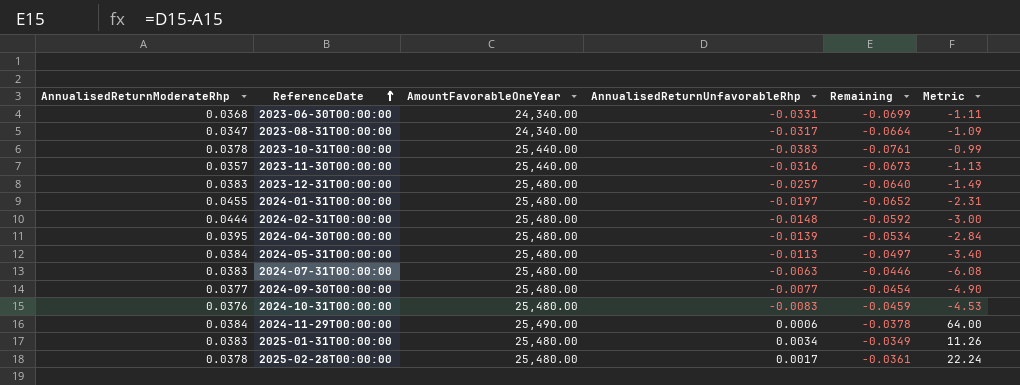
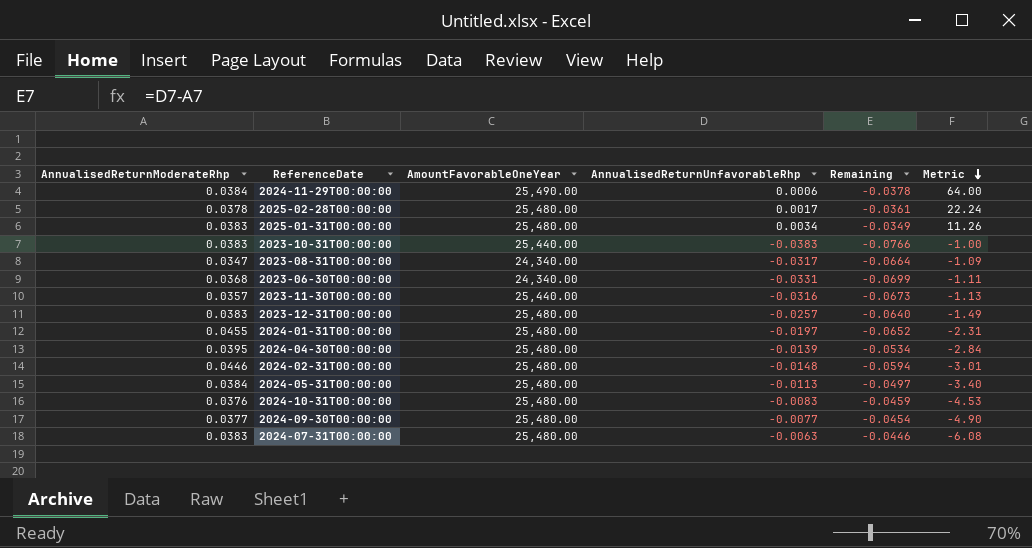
row order: ReferenceDate ascending -> Metric descending
2023-10-31T00:00:00 | AnnualisedReturnModerateRhp: 0.0378 -> 0.0383
2023-10-31T00:00:00 | Remaining: -0.0761 -> -0.0766
2023-10-31T00:00:00 | Metric: -0.99 -> -1.00
2024-02-31T00:00:00 | AnnualisedReturnModerateRhp: 0.0444 -> 0.0446
2024-02-31T00:00:00 | Remaining: -0.0592 -> -0.0594
2024-02-31T00:00:00 | Metric: -3.00 -> -3.01

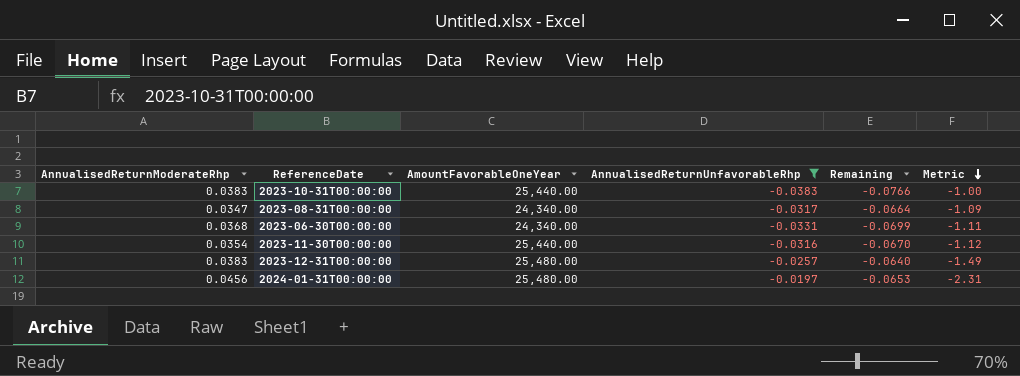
filter: none -> AnnualisedReturnUnfavorableRhp <= -0.0197
2023-11-30T00:00:00 | AnnualisedReturnModerateRhp: 0.0357 -> 0.0354
2023-11-30T00:00:00 | Remaining: -0.0673 -> -0.0670
2023-11-30T00:00:00 | Metric: -1.13 -> -1.12
2024-01-31T00:00:00 | AnnualisedReturnModerateRhp: 0.0455 -> 0.0456
2024-01-31T00:00:00 | Remaining: -0.0652 -> -0.0653

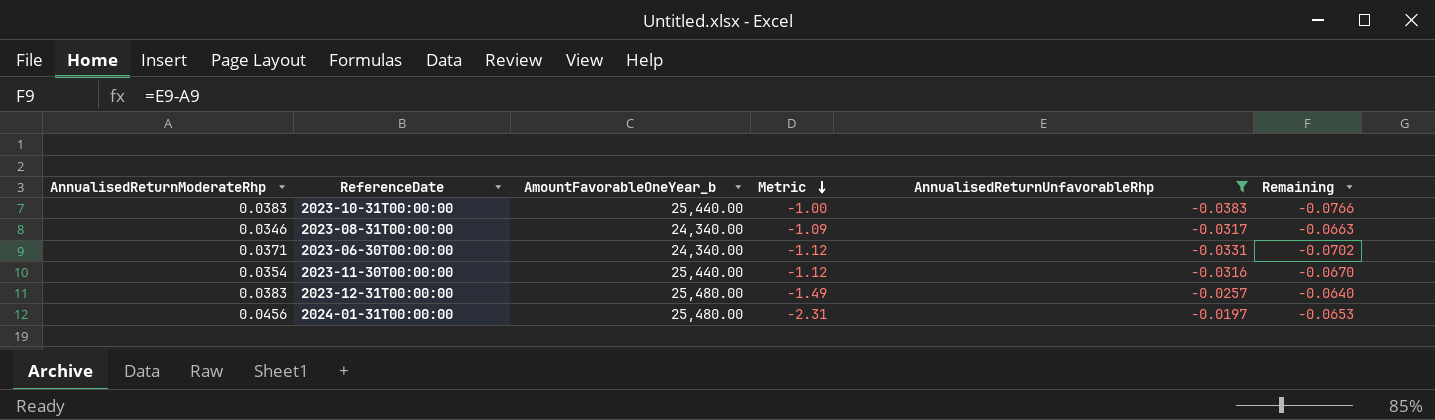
column name: AmountFavorableOneYear -> AmountFavorableOneYear_b
column Metric | position: 6 -> 4
2023-08-31T00:00:00 | AnnualisedReturnModerateRhp: 0.0347 -> 0.0346
2023-08-31T00:00:00 | Remaining: -0.0664 -> -0.0663
2023-06-30T00:00:00 | AnnualisedReturnModerateRhp: 0.0368 -> 0.0371
2023-06-30T00:00:00 | Metric: -1.11 -> -1.12
2023-06-30T00:00:00 | Remaining: -0.0699 -> -0.0702

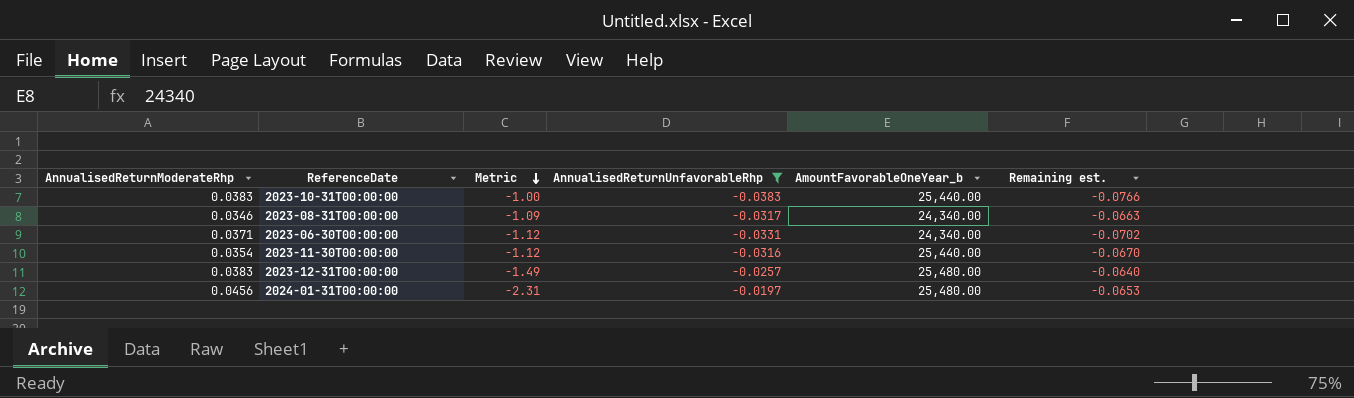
column AmountFavorableOneYear_b | position: 3 -> 5
column name: Remaining -> Remaining est.

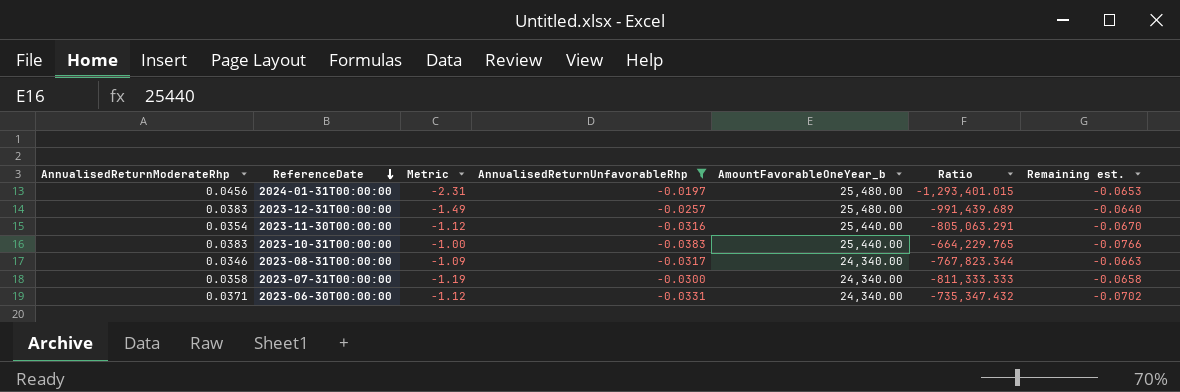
row order: Metric descending -> ReferenceDate descending
column Ratio | formula: none -> [AmountFavorableOneYear_b] / [AnnualisedReturnUnfavorableRhp]
row 2023-07-31T00:00:00: none -> 0.0358 | -1.19 | -0.0300 | 24,340.00 | -811,333.333 | -0.0658

